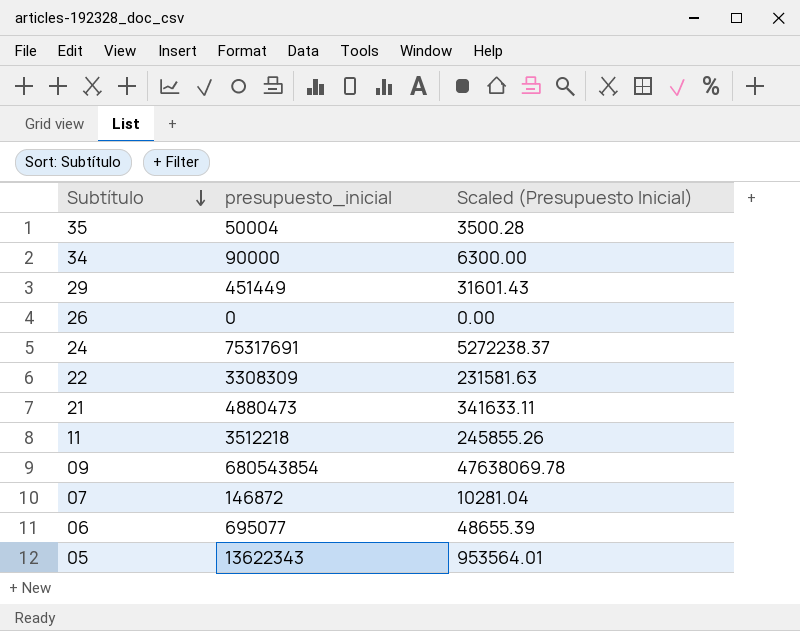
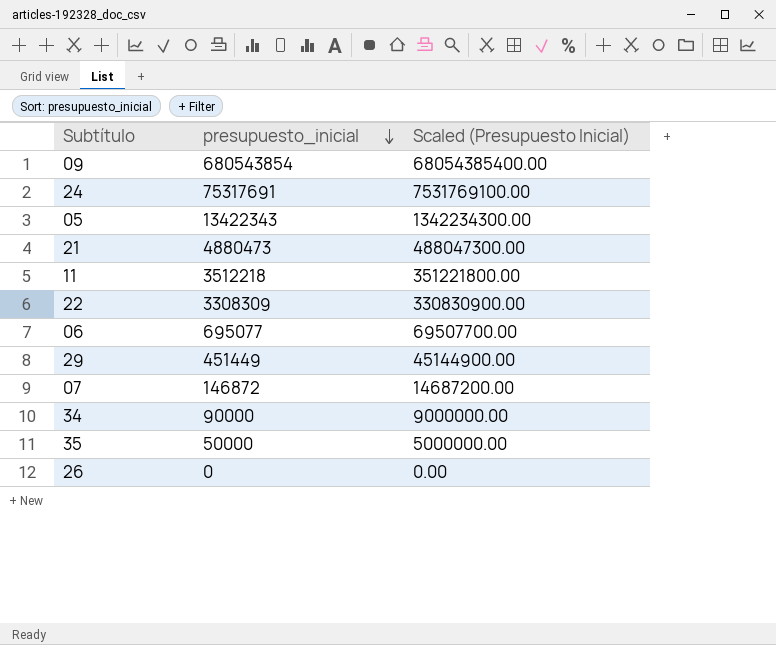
row order: Subtítulo descending -> presupuesto_inicial descending
column Scaled (Presupuesto Inicial) | formula: [presupuesto_inicial] * 0.07 -> [presupuesto_inicial] * 100
05 | presupuesto_inicial: 13622343 -> 13422343
35 | presupuesto_inicial: 50004 -> 50000

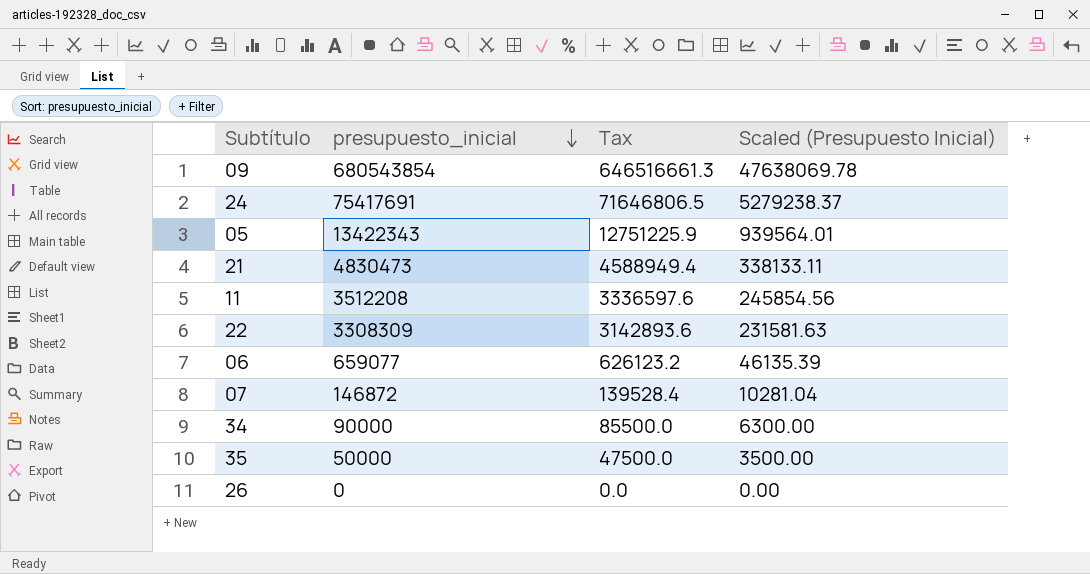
column Tax | formula: none -> [presupuesto_inicial] * 0.95
column Scaled (Presupuesto Inicial) | formula: [presupuesto_inicial] * 100 -> [presupuesto_inicial] * 0.07
row 29: 451449 | 45144900.00 -> none
24 | presupuesto_inicial: 75317691 -> 75417691
21 | presupuesto_inicial: 4880473 -> 4830473
11 | presupuesto_inicial: 3512218 -> 3512208
06 | presupuesto_inicial: 695077 -> 659077

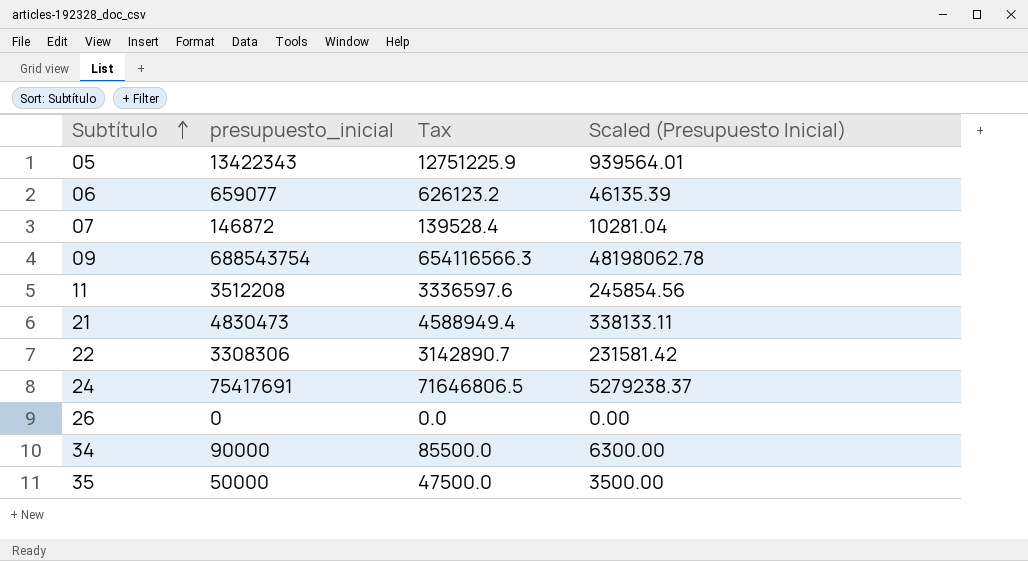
row order: presupuesto_inicial descending -> Subtítulo ascending
09 | presupuesto_inicial: 680543854 -> 688543754
09 | Tax: 646516661.3 -> 654116566.3
09 | Scaled (Presupuesto Inicial): 47638069.78 -> 48198062.78
22 | presupuesto_inicial: 3308309 -> 3308306
22 | Tax: 3142893.6 -> 3142890.7
22 | Scaled (Presupuesto Inicial): 231581.63 -> 231581.42

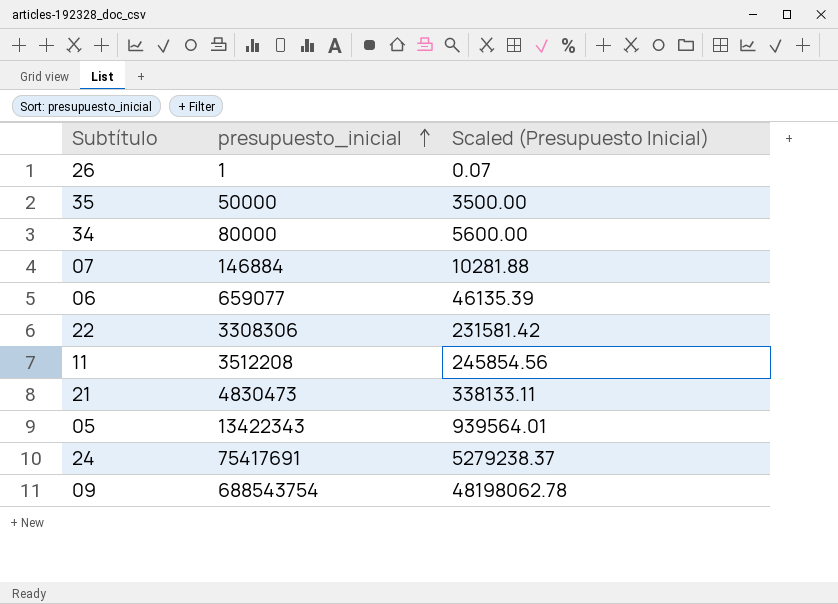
row order: Subtítulo ascending -> presupuesto_inicial ascending
column Tax | formula: [presupuesto_inicial] * 0.95 -> none
26 | presupuesto_inicial: 0 -> 1
26 | Scaled (Presupuesto Inicial): 0.00 -> 0.07
34 | presupuesto_inicial: 90000 -> 80000
34 | Scaled (Presupuesto Inicial): 6300.00 -> 5600.00
07 | presupuesto_inicial: 146872 -> 146884
07 | Scaled (Presupuesto Inicial): 10281.04 -> 10281.88

